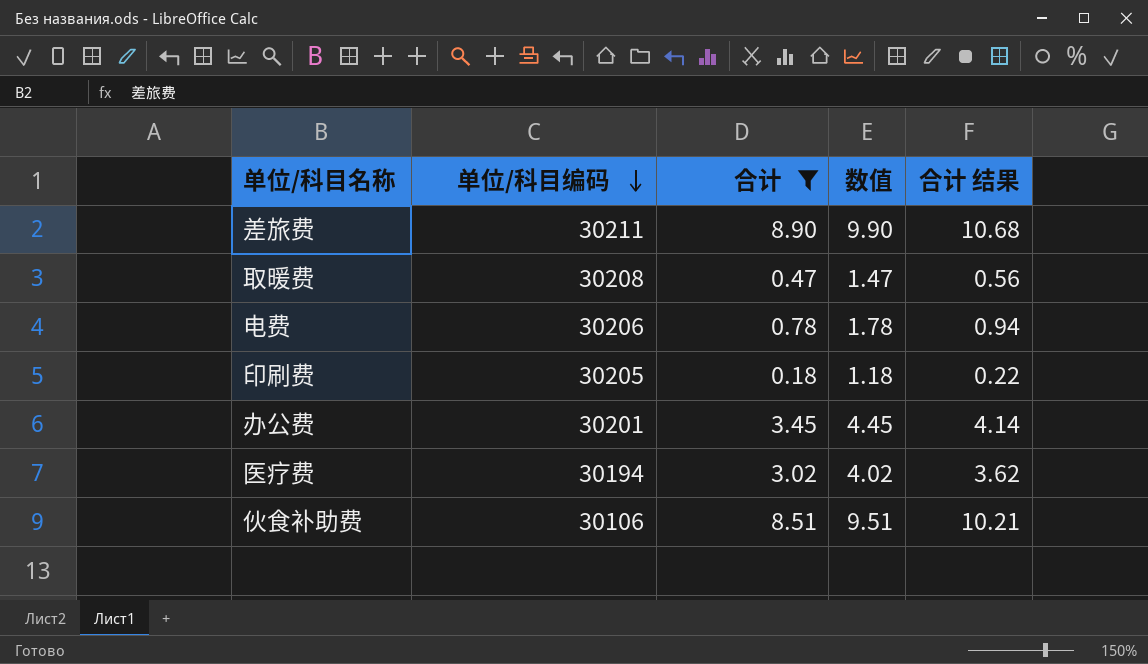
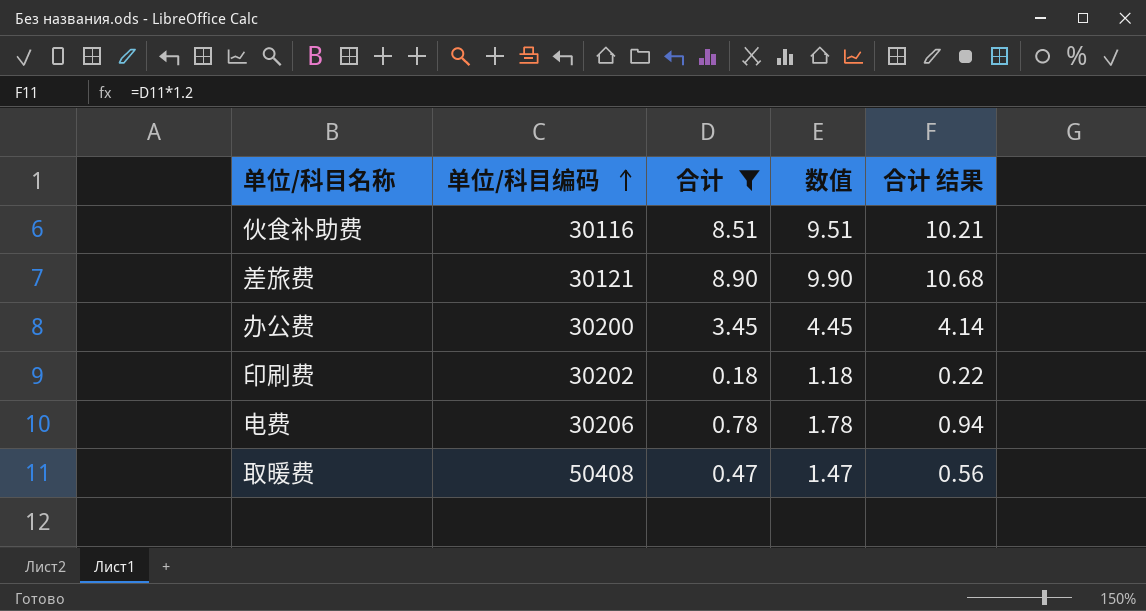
row order: 单位/科目编码 descending -> 单位/科目编码 ascending
row 医疗费: 30194 | 3.02 | 4.02 | 3.62 -> none
伙食补助费 | 单位/科目编码: 30106 -> 30116
差旅费 | 单位/科目编码: 30211 -> 30121
办公费 | 单位/科目编码: 30201 -> 30200
印刷费 | 单位/科目编码: 30205 -> 30202
取暖费 | 单位/科目编码: 30208 -> 50408

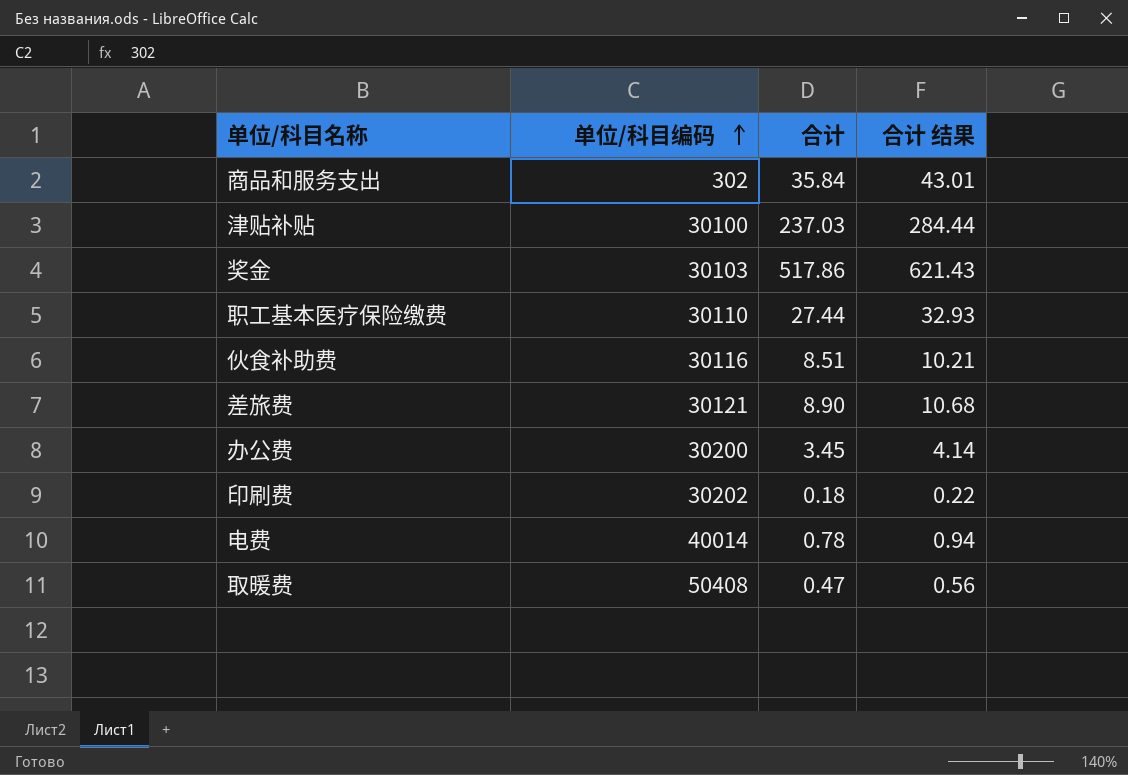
filter: 合计 <= 8.90 -> none
column 数值 | formula: [合计] + 1 -> none
电费 | 单位/科目编码: 30206 -> 40014

